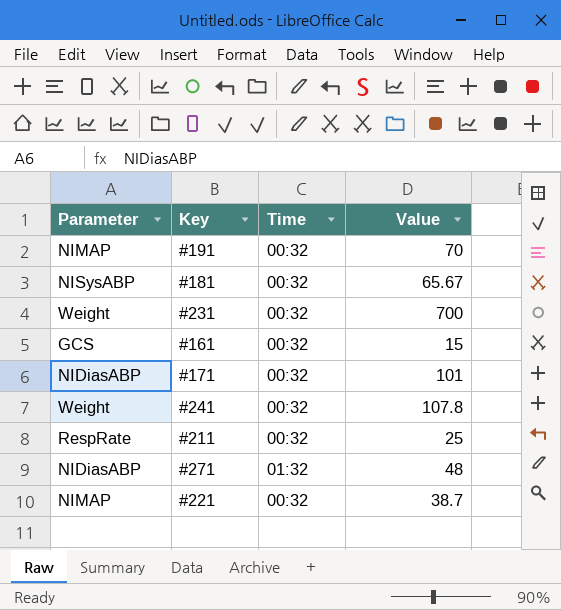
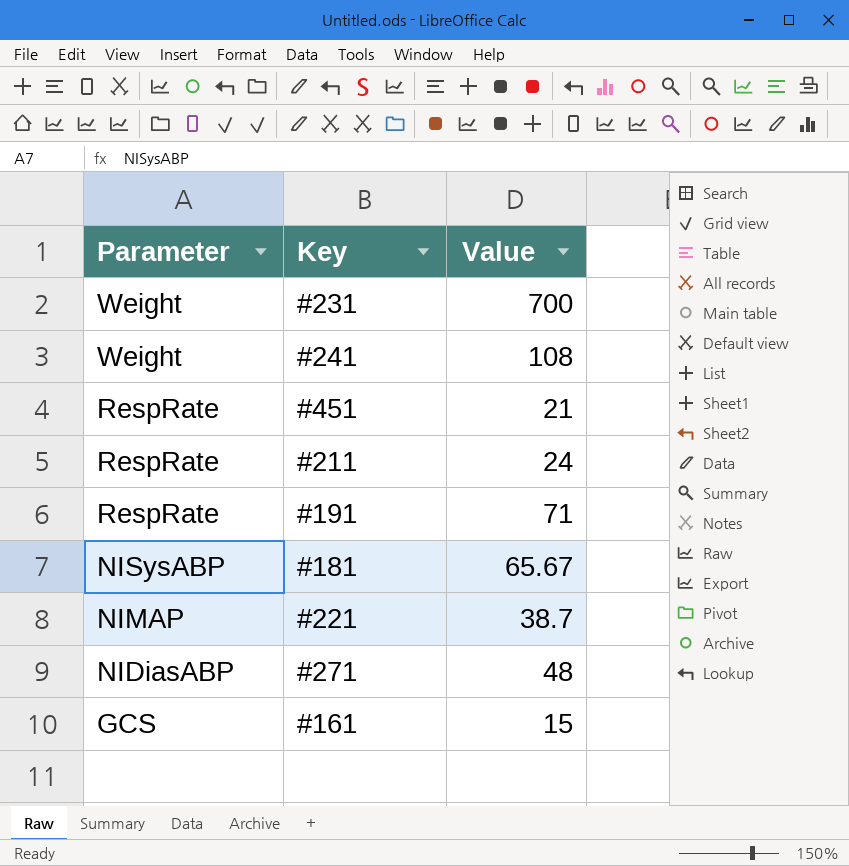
row order: none -> Parameter descending
column Time | position: 3 -> none
row #171: NIDiasABP | 00:32 | 101 -> none
#241 | Value: 107.8 -> 108
row #451: none -> RespRate | 21
#211 | Value: 25 -> 24
#191 | Parameter: NIMAP -> RespRate
#191 | Value: 70 -> 71

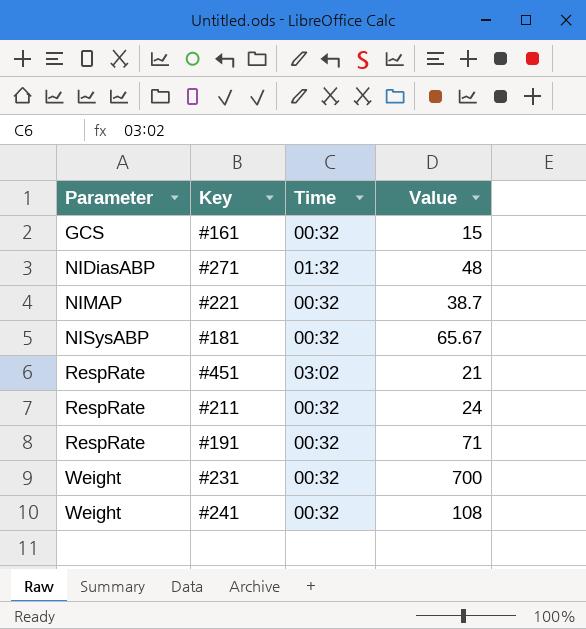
row order: Parameter descending -> Parameter ascending
column Time | position: none -> 3

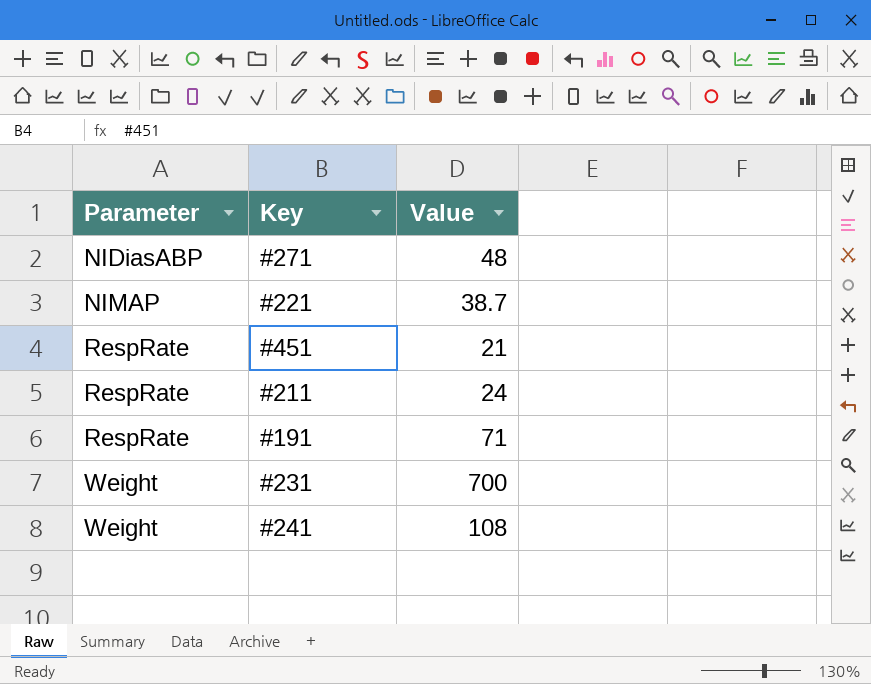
column Time | position: 3 -> none
row #161: GCS | 00:32 | 15 -> none
row #181: NISysABP | 00:32 | 65.67 -> none

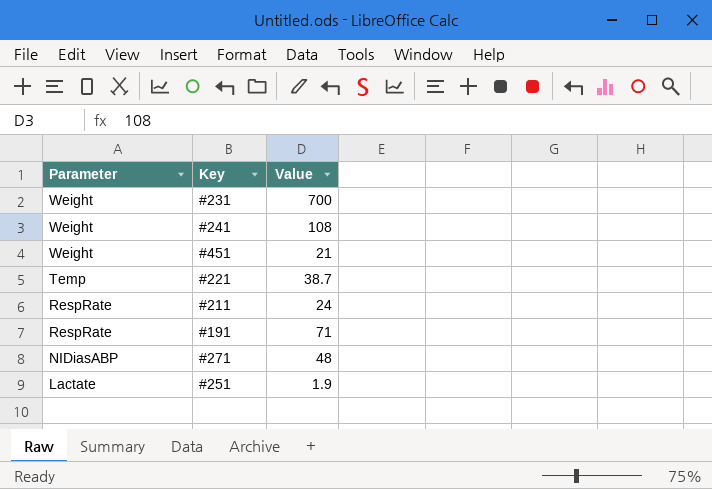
row order: Parameter ascending -> Parameter descending
#451 | Parameter: RespRate -> Weight
#221 | Parameter: NIMAP -> Temp
row #251: none -> Lactate | 1.9

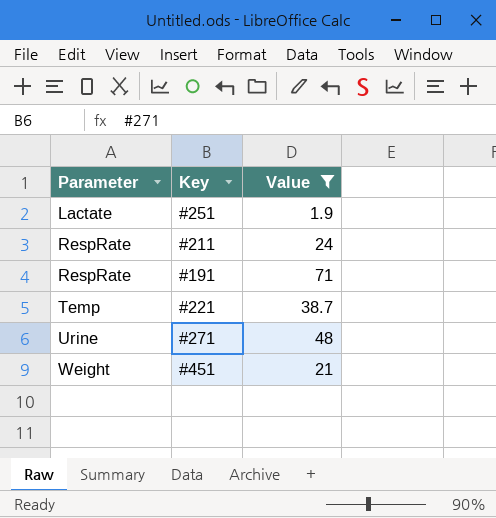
filter: none -> Value <= 71
row order: Parameter descending -> Parameter ascending
#271 | Parameter: NIDiasABP -> Urine

